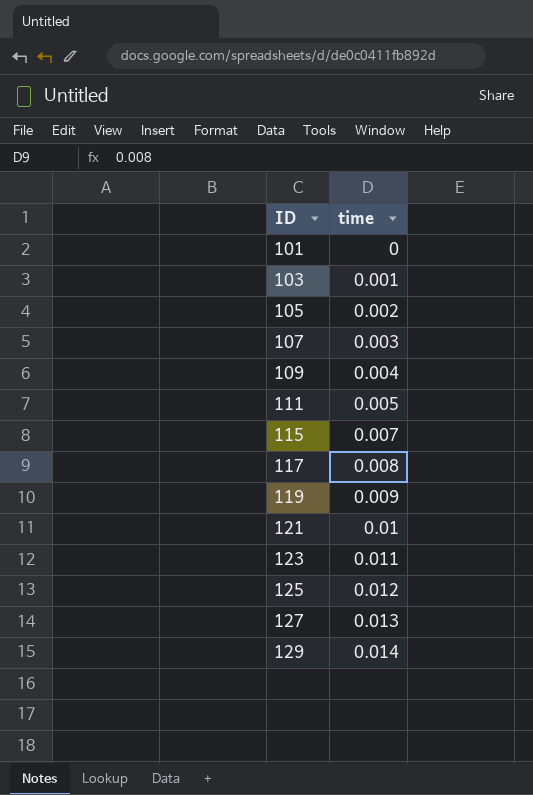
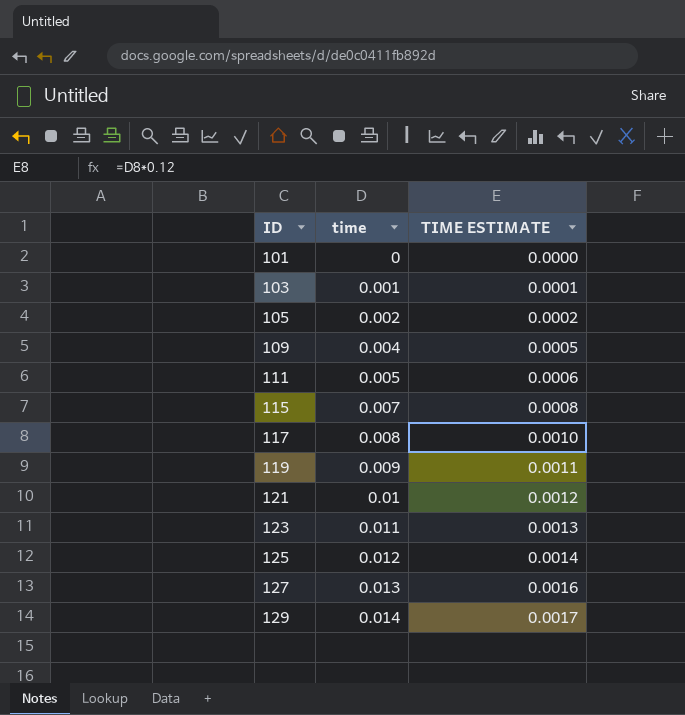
column TIME ESTIMATE | formula: none -> [time] * 0.12
row 107: 0.003 -> none

